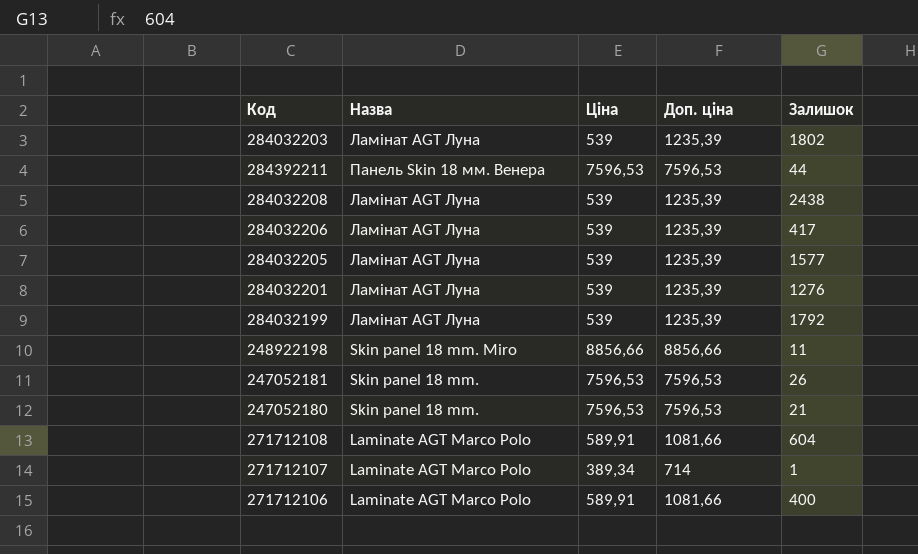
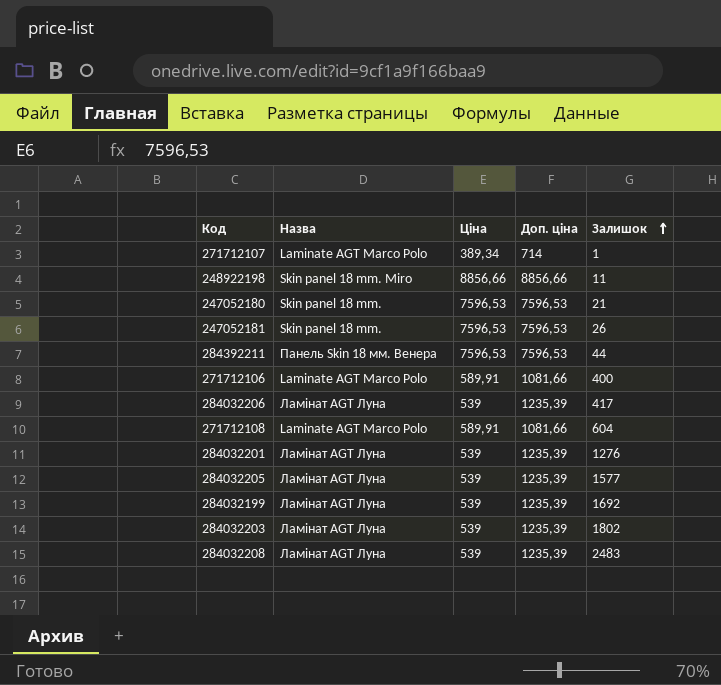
row order: none -> Залишок ascending
284032199 | Залишок: 1792 -> 1692
284032208 | Залишок: 2438 -> 2483

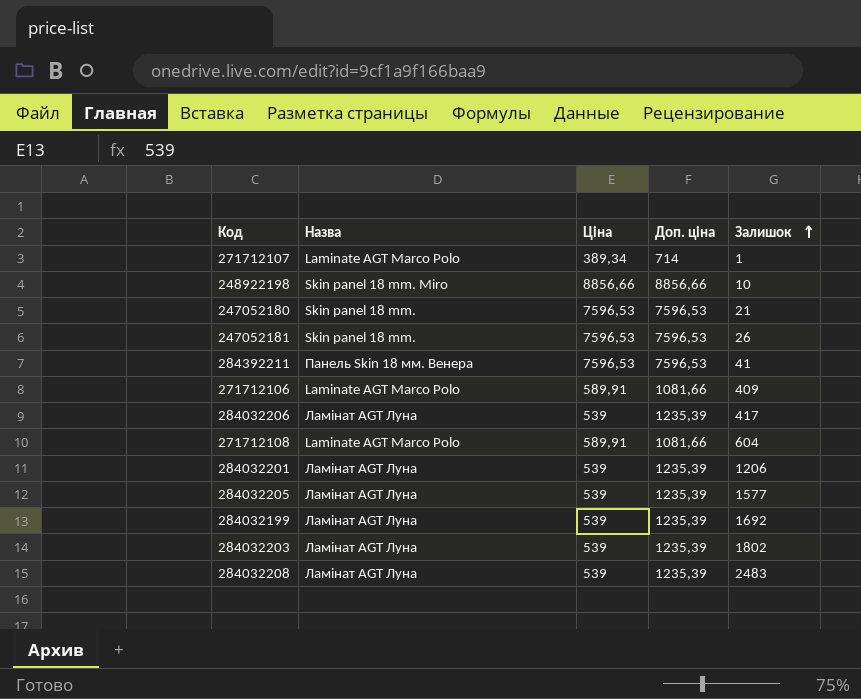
248922198 | Залишок: 11 -> 10
284392211 | Залишок: 44 -> 41
271712106 | Залишок: 400 -> 409
284032201 | Залишок: 1276 -> 1206

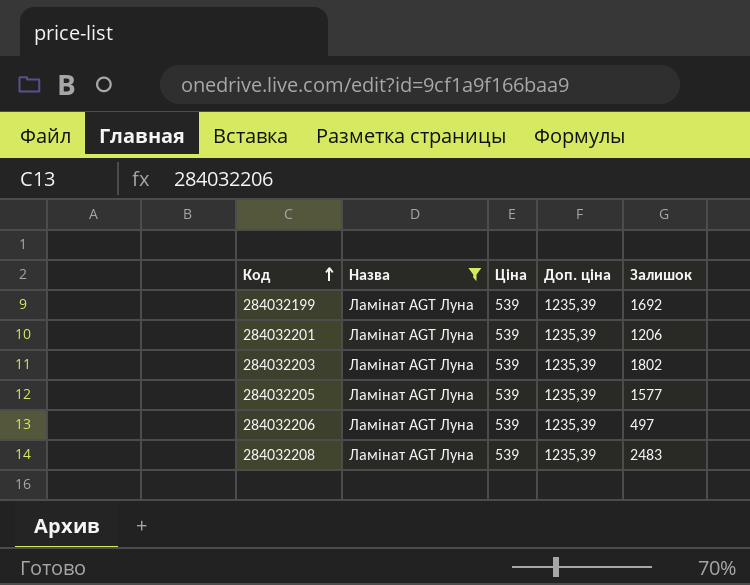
filter: none -> Назва = Ламінат AGT Луна
row order: Залишок ascending -> Код ascending
284032206 | Залишок: 417 -> 497

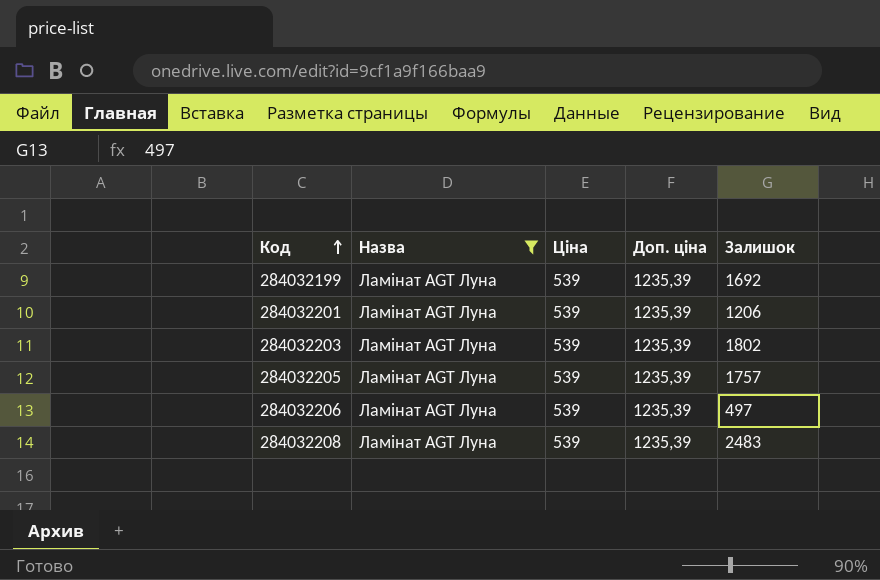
284032205 | Залишок: 1577 -> 1757

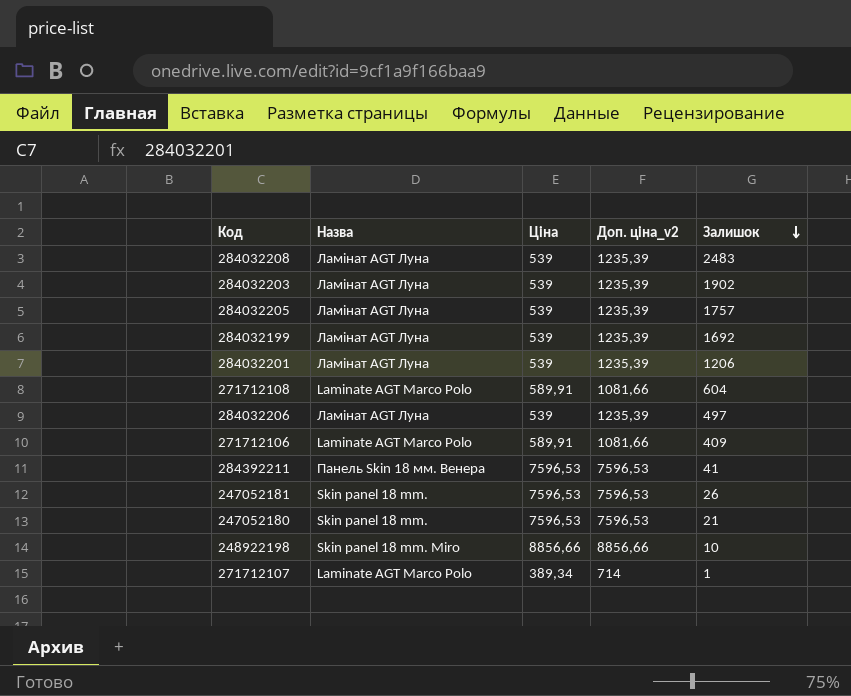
filter: Назва = Ламінат AGT Луна -> none
row order: Код ascending -> Залишок descending
column name: Доп. ціна -> Доп. ціна_v2
284032203 | Залишок: 1802 -> 1902

